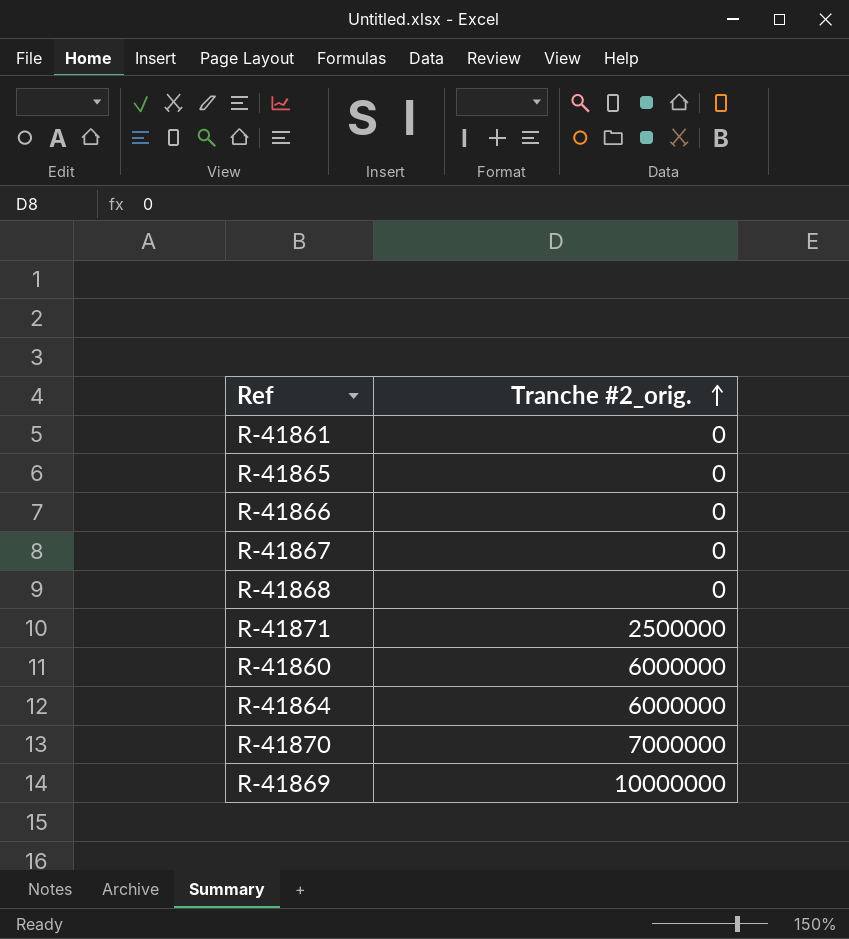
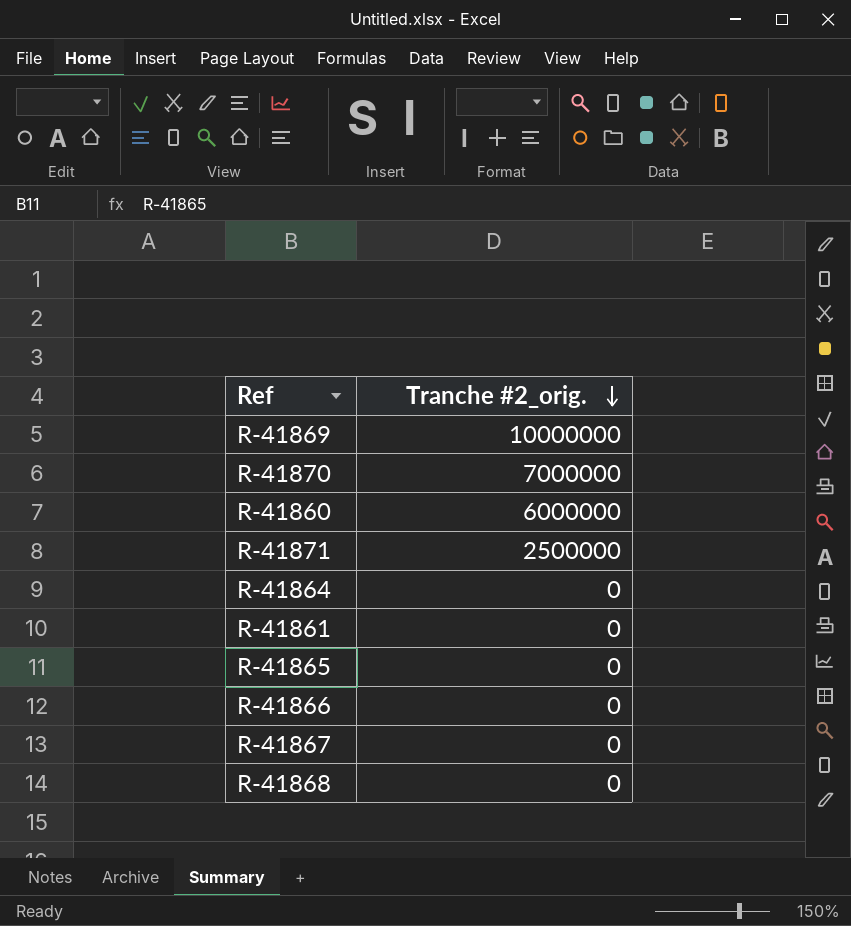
row order: Tranche #2_orig. ascending -> Tranche #2_orig. descending
R-41864 | Tranche #2_orig.: 6000000 -> 0

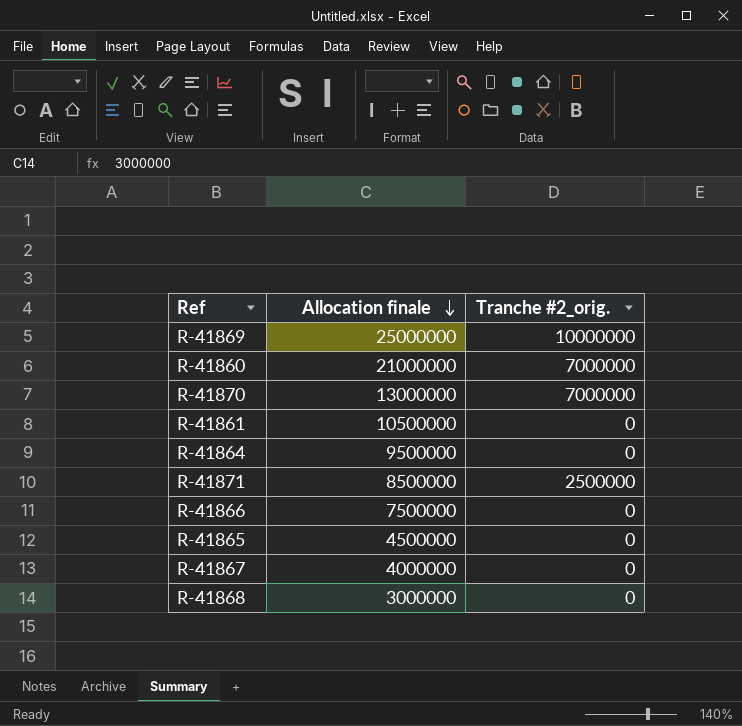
row order: Tranche #2_orig. descending -> Allocation finale descending
column Allocation finale | position: none -> 2
R-41860 | Tranche #2_orig.: 6000000 -> 7000000

